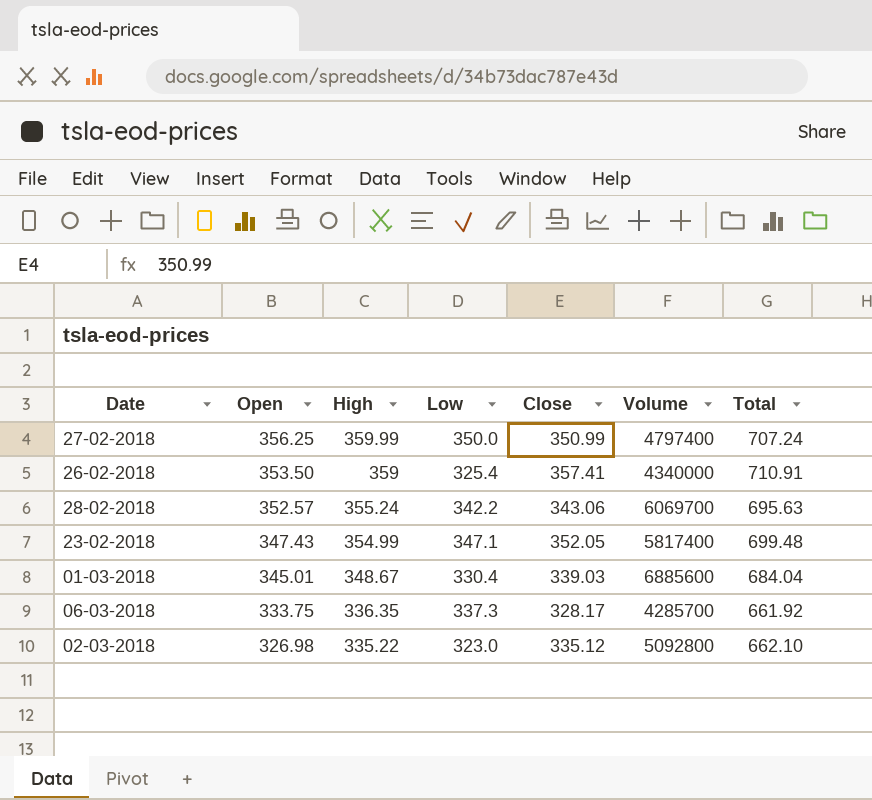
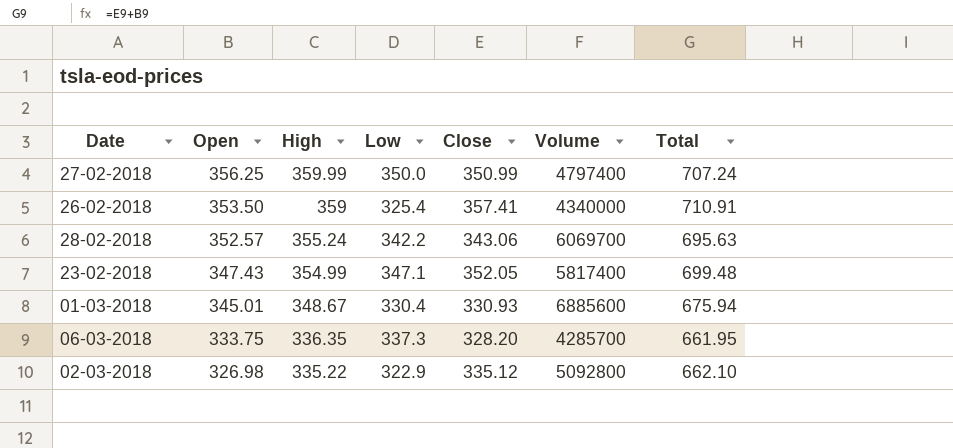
01-03-2018 | Close: 339.03 -> 330.93
01-03-2018 | Total: 684.04 -> 675.94
06-03-2018 | Close: 328.17 -> 328.20
06-03-2018 | Total: 661.92 -> 661.95
02-03-2018 | Low: 323.0 -> 322.9

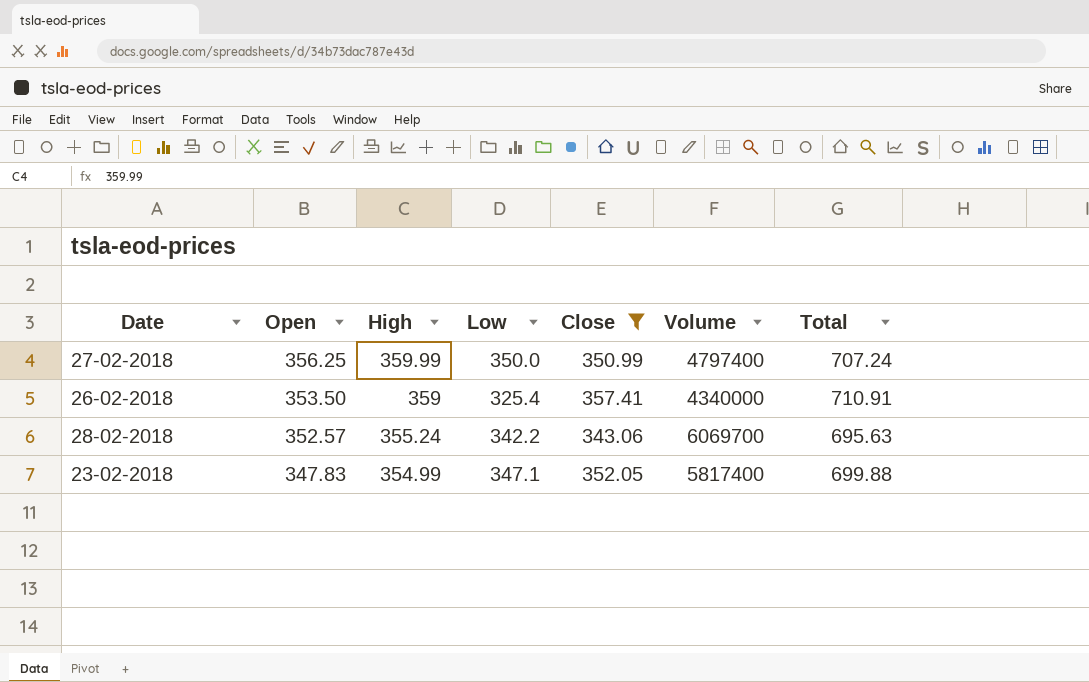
filter: none -> Close >= 343.06
23-02-2018 | Open: 347.43 -> 347.83
23-02-2018 | Total: 699.48 -> 699.88

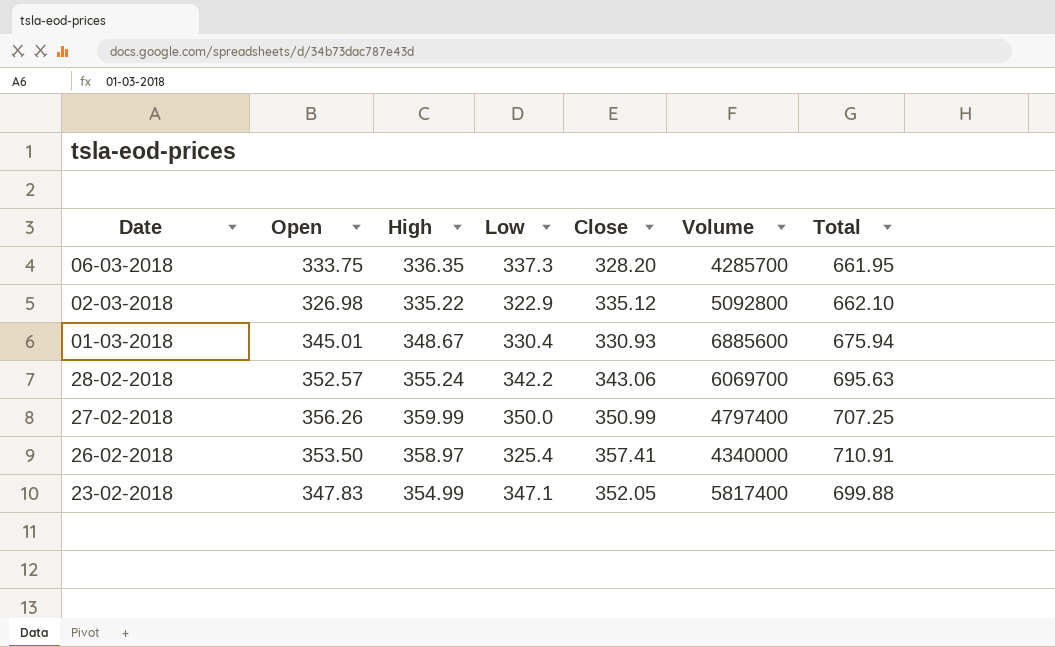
filter: Close >= 343.06 -> none
row order: Open descending -> Date descending
27-02-2018 | Open: 356.25 -> 356.26
27-02-2018 | Total: 707.24 -> 707.25
26-02-2018 | High: 359 -> 358.97

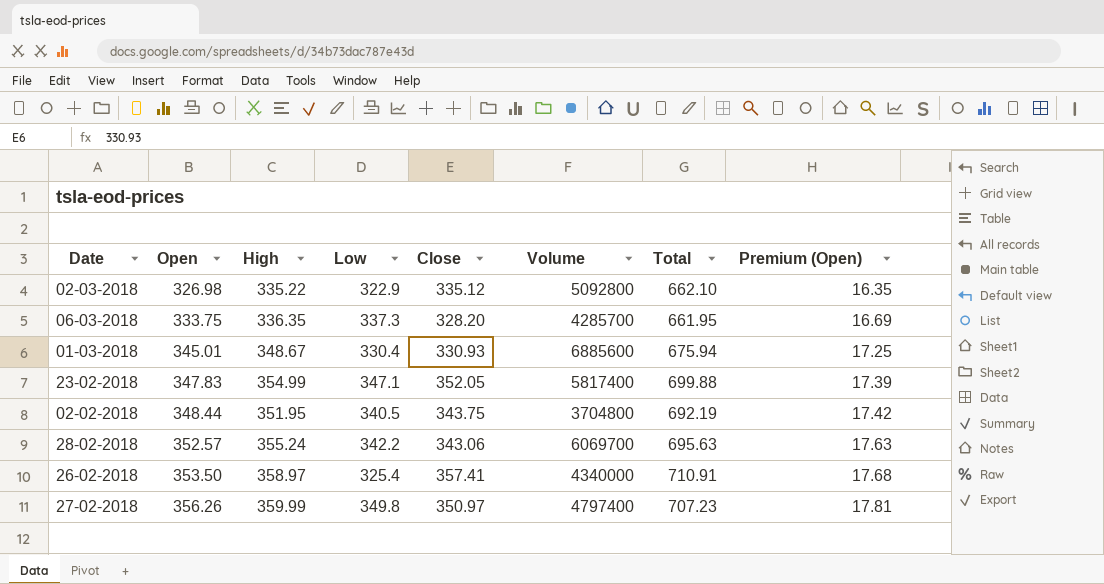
row order: Date descending -> Open ascending
column Premium (Open) | formula: none -> [Open] * 0.05
row 02-02-2018: none -> 348.44 | 351.95 | 340.5 | 343.75 | 3704800 | 692.19 | 17.42
27-02-2018 | Low: 350.0 -> 349.8
27-02-2018 | Close: 350.99 -> 350.97
27-02-2018 | Total: 707.25 -> 707.23

